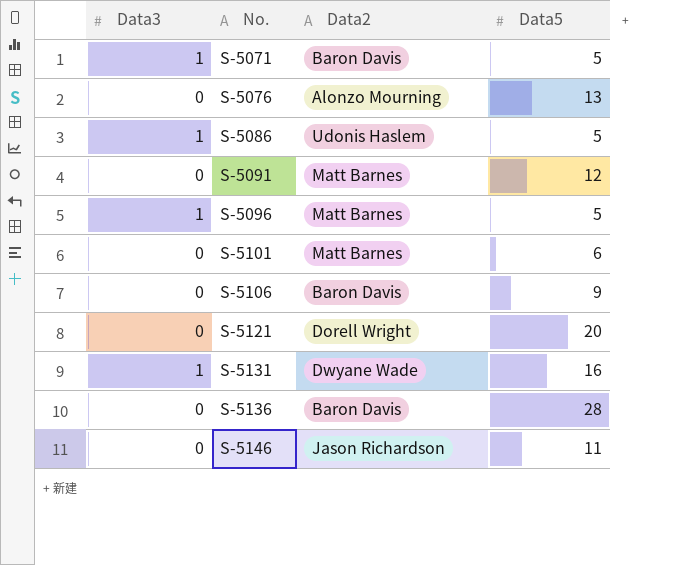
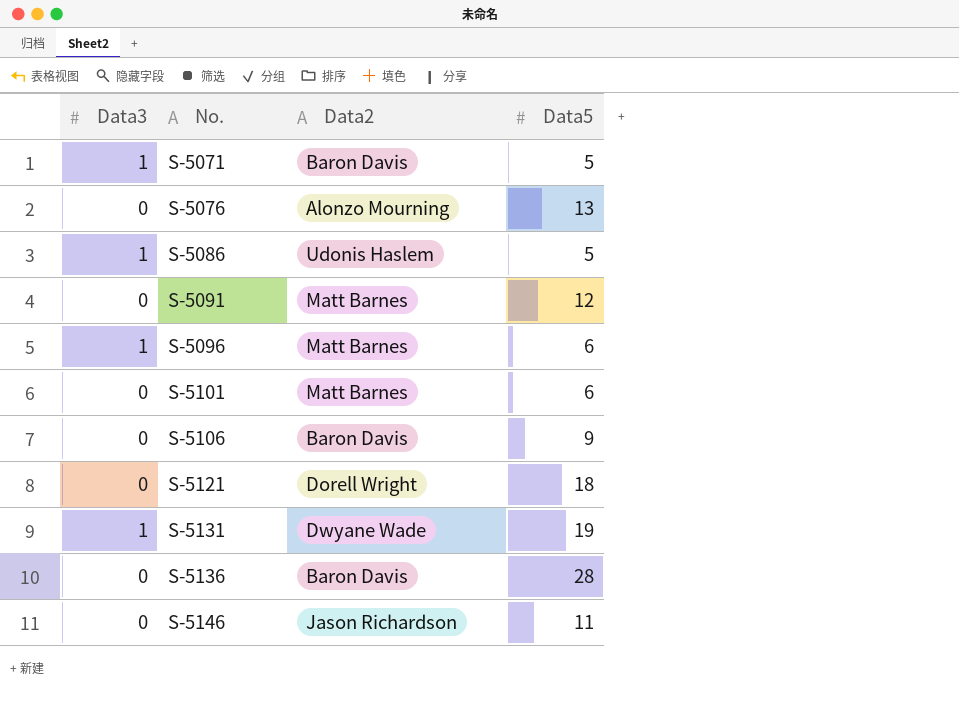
S-5096 | Data5: 5 -> 6
S-5121 | Data5: 20 -> 18
S-5131 | Data5: 16 -> 19

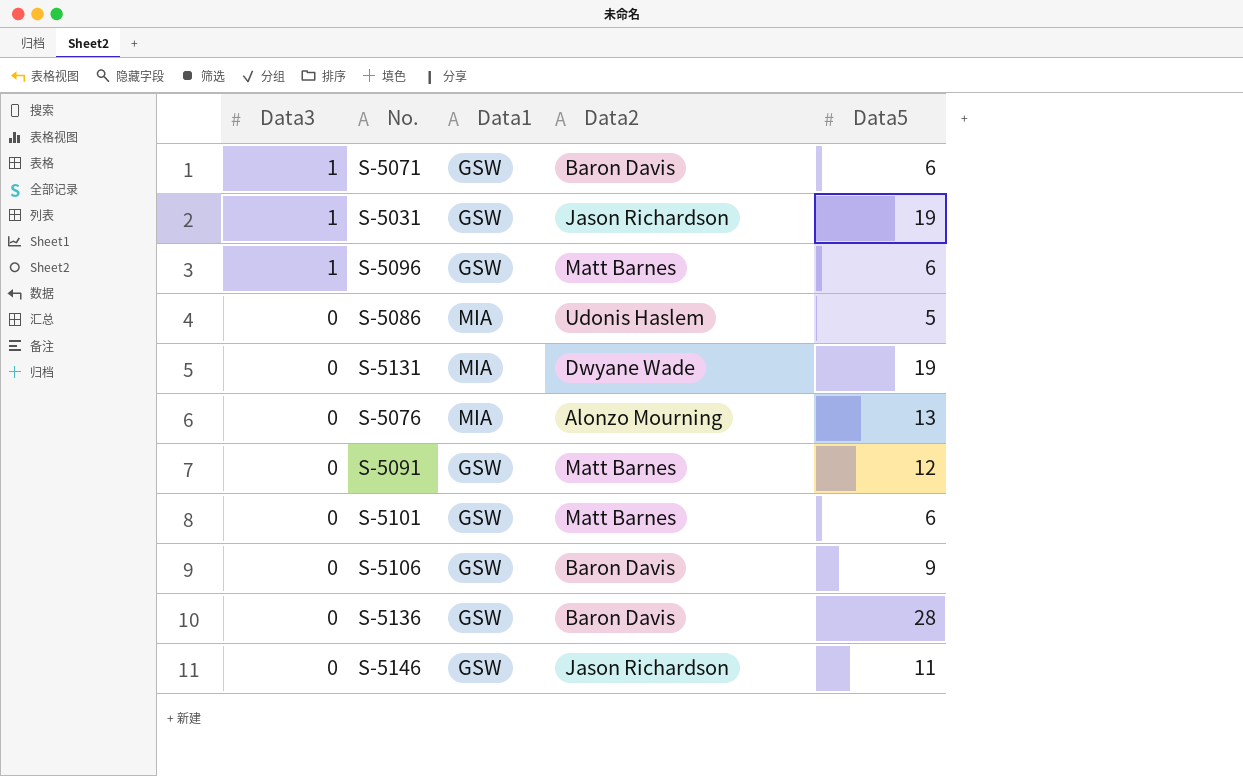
row order: No. ascending -> Data3 descending
column Data1 | position: none -> 3
row S-5121: 0 | Dorell Wright | 18 -> none
S-5071 | Data5: 5 -> 6
row S-5031: none -> 1 | GSW | Jason Richardson | 19
S-5086 | Data3: 1 -> 0
S-5131 | Data3: 1 -> 0

